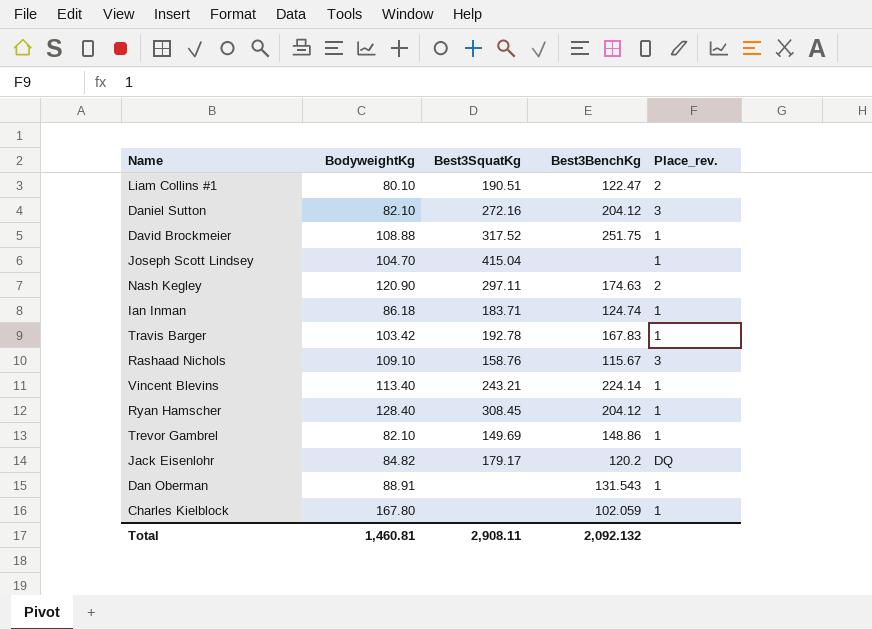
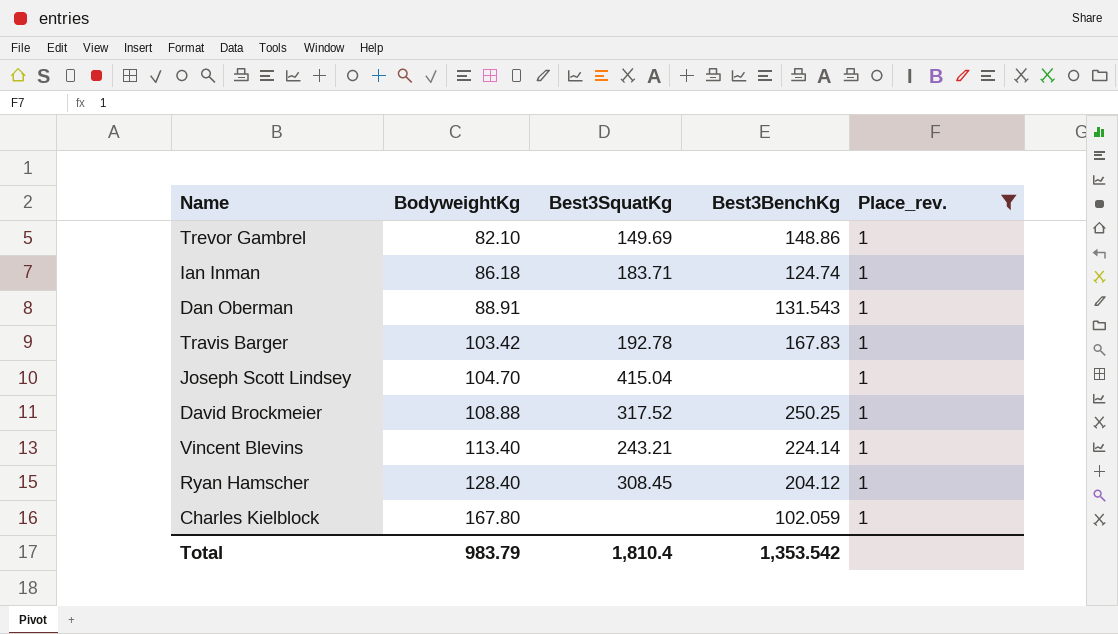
filter: none -> Place_rev. = 1
row order: none -> BodyweightKg ascending
David Brockmeier | Best3BenchKg: 251.75 -> 250.25
Total | BodyweightKg: 1,460.81 -> 983.79
Total | Best3SquatKg: 2,908.11 -> 1,810.4
Total | Best3BenchKg: 2,092.132 -> 1,353.542

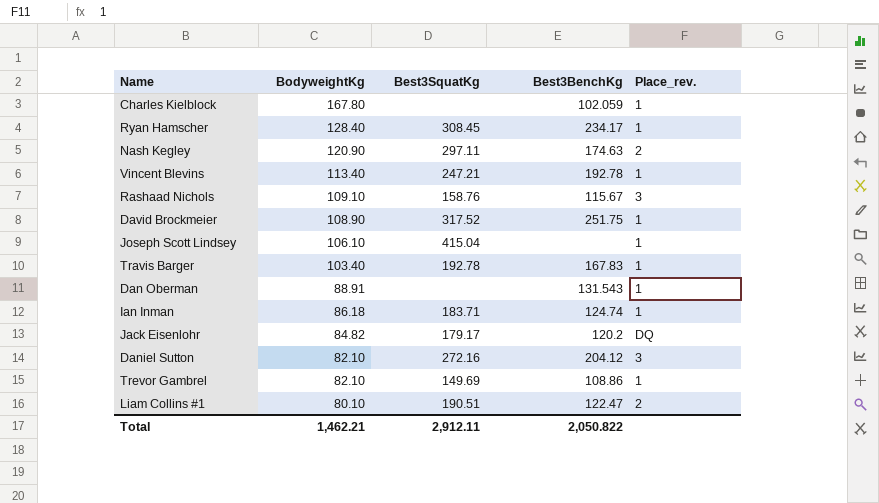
filter: Place_rev. = 1 -> none
row order: BodyweightKg ascending -> BodyweightKg descending
Ryan Hamscher | Best3BenchKg: 204.12 -> 234.17
Vincent Blevins | Best3SquatKg: 243.21 -> 247.21
Vincent Blevins | Best3BenchKg: 224.14 -> 192.78
David Brockmeier | BodyweightKg: 108.88 -> 108.90
David Brockmeier | Best3BenchKg: 250.25 -> 251.75
Joseph Scott Lindsey | BodyweightKg: 104.70 -> 106.10
Travis Barger | BodyweightKg: 103.42 -> 103.40
Trevor Gambrel | Best3BenchKg: 148.86 -> 108.86
Total | BodyweightKg: 983.79 -> 1,462.21
Total | Best3SquatKg: 1,810.4 -> 2,912.11
Total | Best3BenchKg: 1,353.542 -> 2,050.822

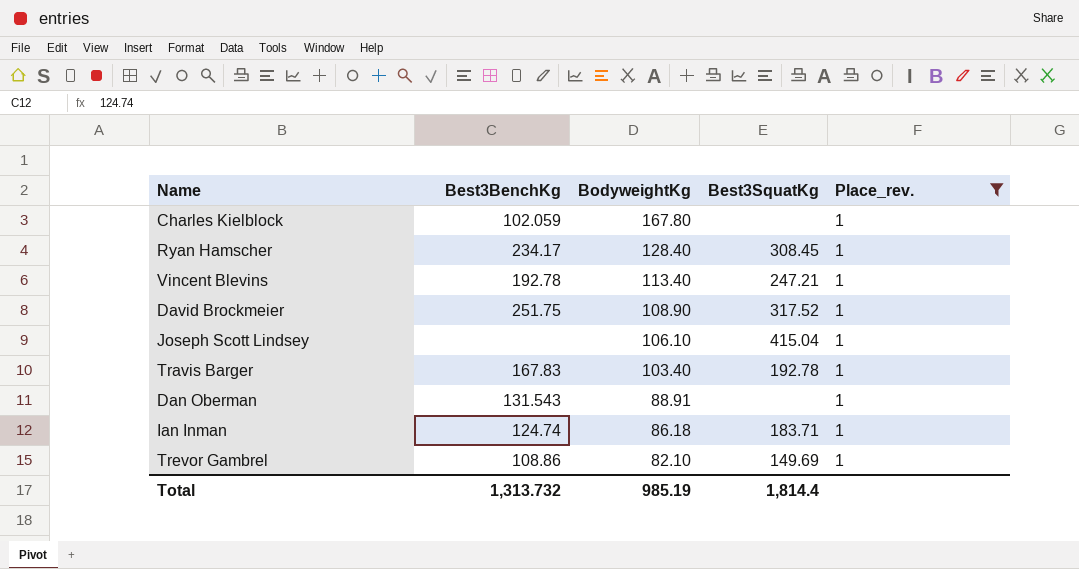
filter: none -> Place_rev. = 1
column Best3BenchKg | position: 4 -> 2
Total | Best3BenchKg: 2,050.822 -> 1,313.732
Total | BodyweightKg: 1,462.21 -> 985.19
Total | Best3SquatKg: 2,912.11 -> 1,814.4

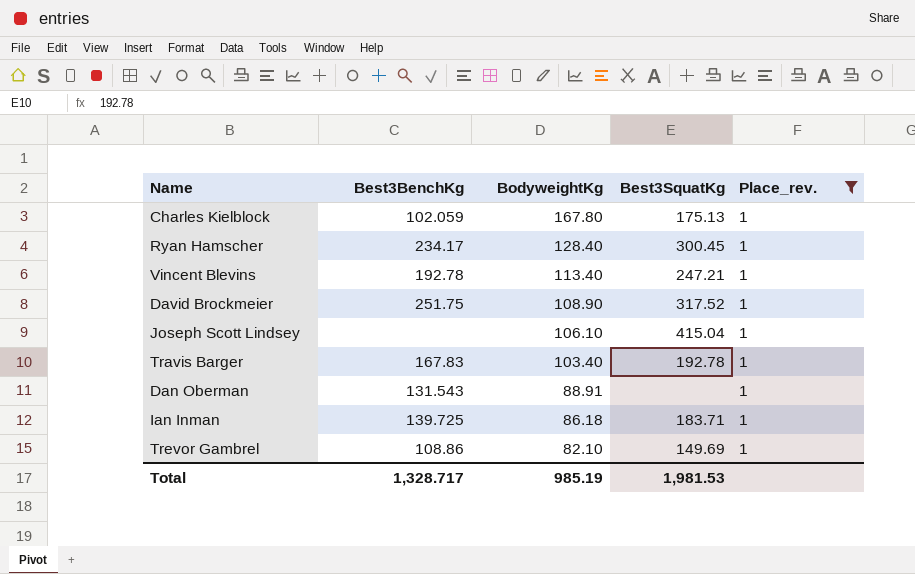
Charles Kielblock | Best3SquatKg: none -> 175.13
Ryan Hamscher | Best3SquatKg: 308.45 -> 300.45
Ian Inman | Best3BenchKg: 124.74 -> 139.725
Total | Best3BenchKg: 1,313.732 -> 1,328.717
Total | Best3SquatKg: 1,814.4 -> 1,981.53

